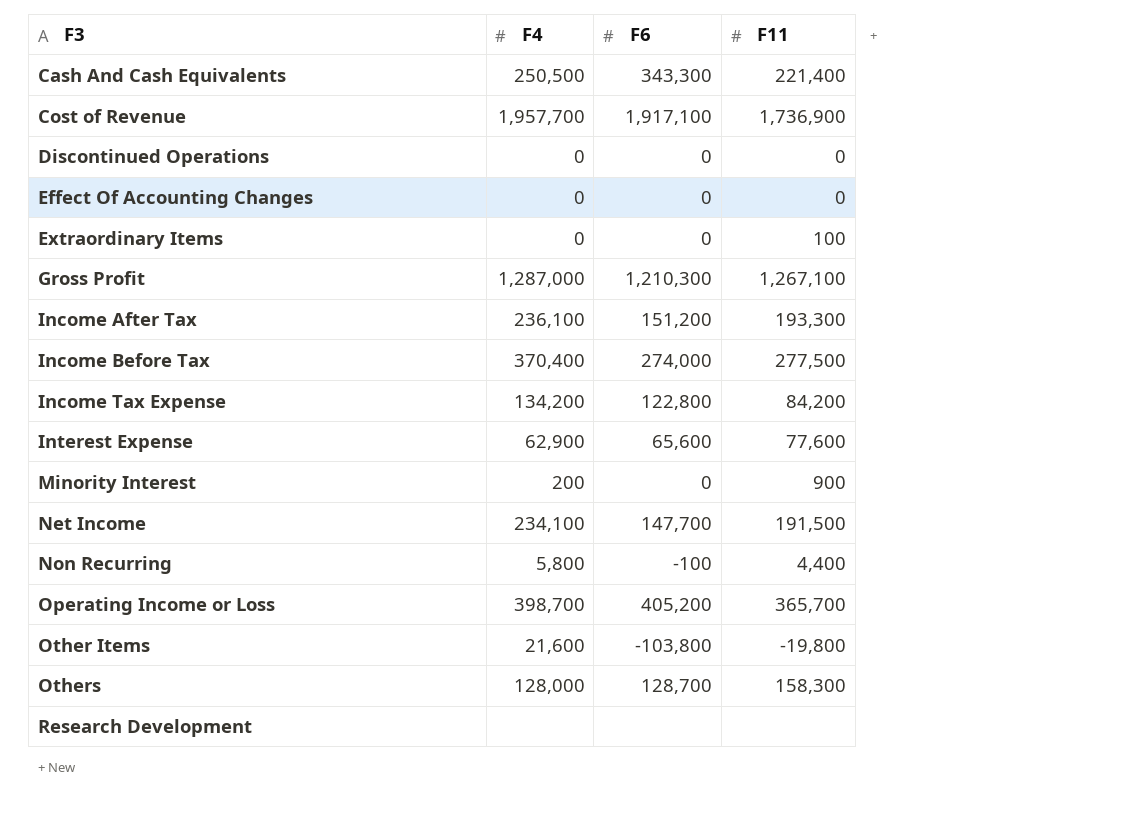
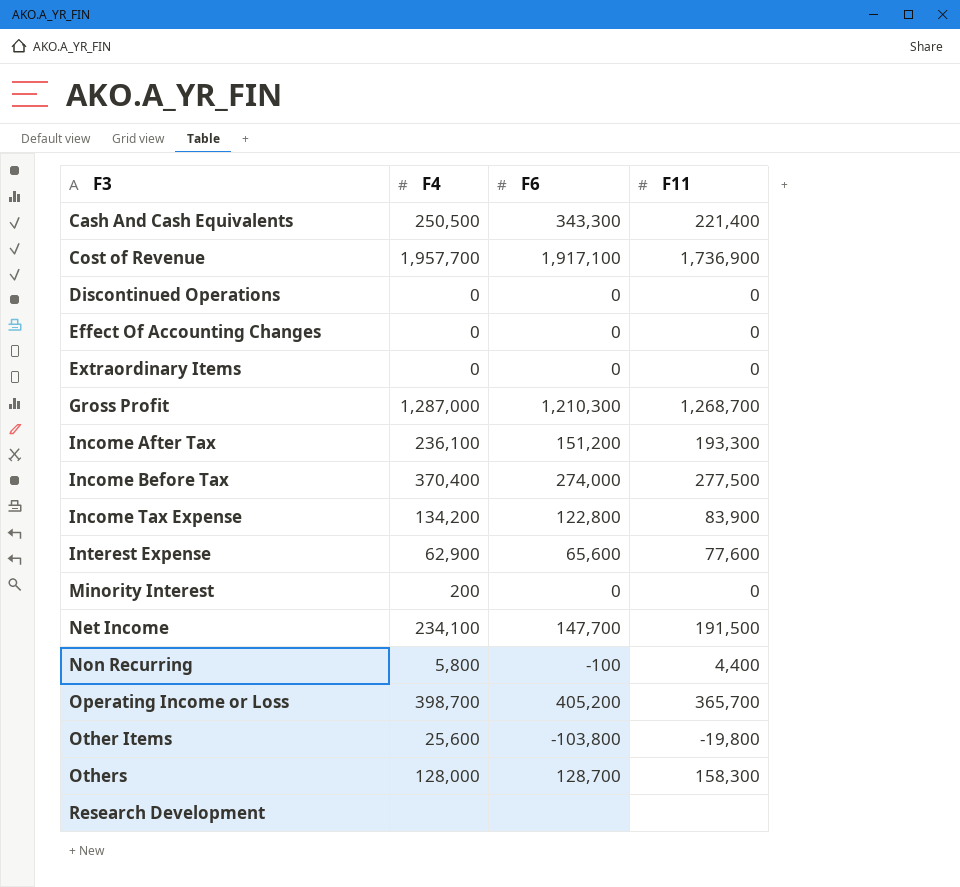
Extraordinary Items | F11: 100 -> 0
Gross Profit | F11: 1,267,100 -> 1,268,700
Income Tax Expense | F11: 84,200 -> 83,900
Minority Interest | F11: 900 -> 0
Other Items | F4: 21,600 -> 25,600

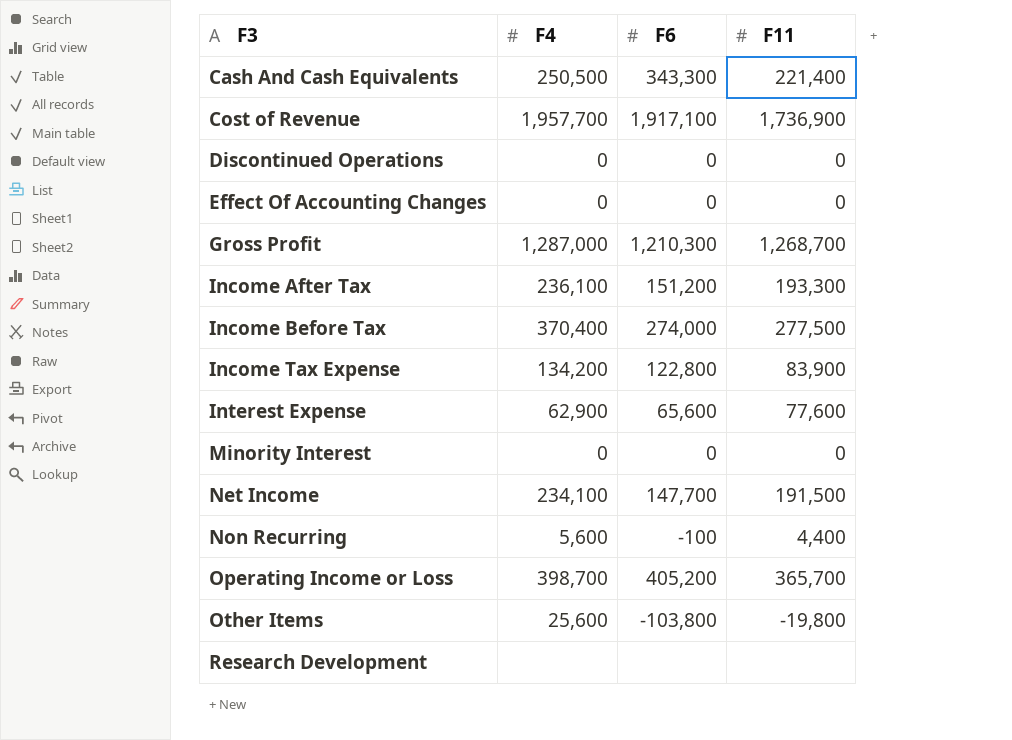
row Extraordinary Items: 0 | 0 | 0 -> none
row Others: 128,000 | 128,700 | 158,300 -> none
Minority Interest | F4: 200 -> 0
Non Recurring | F4: 5,800 -> 5,600

